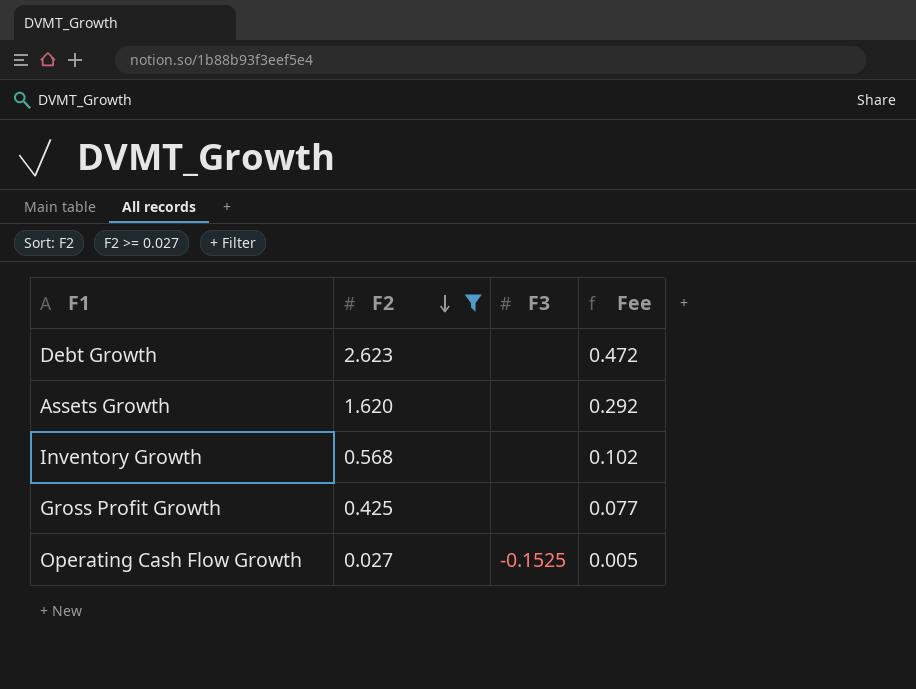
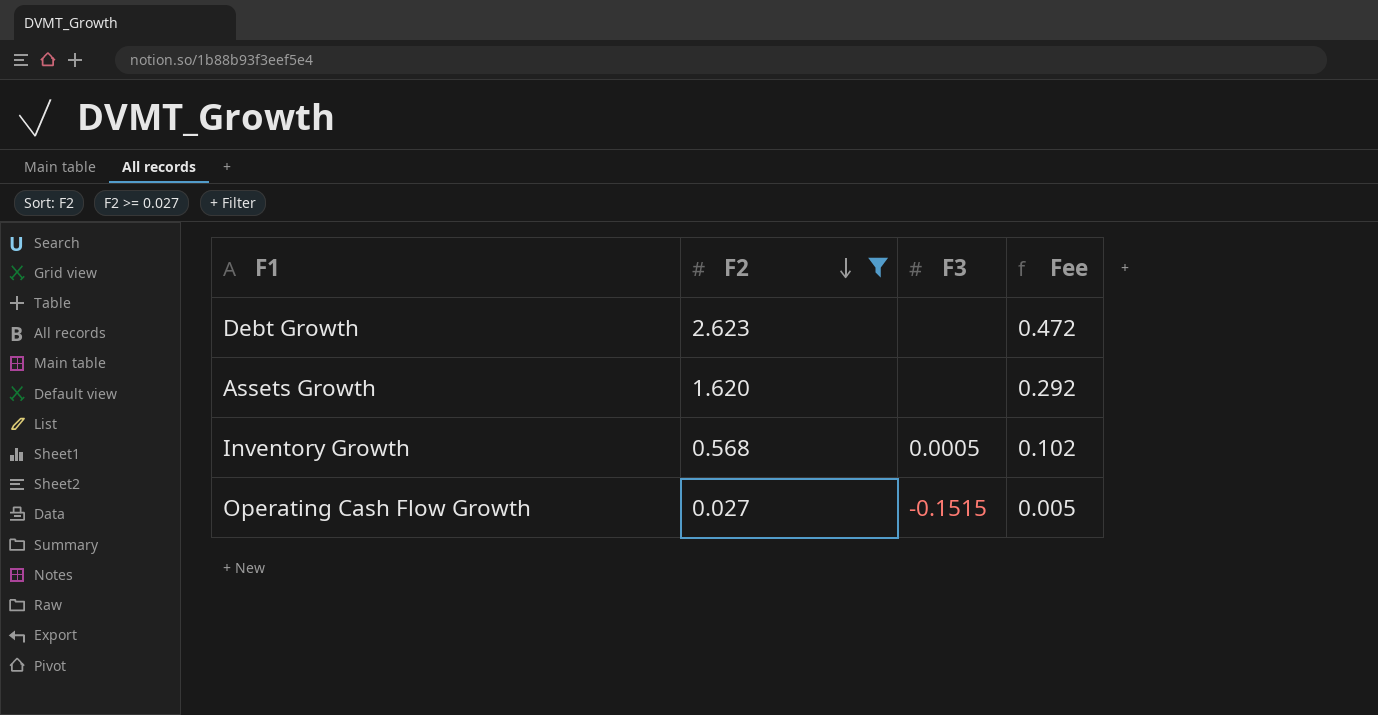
row Gross Profit Growth: 0.425 | none | 0.077 -> none
Inventory Growth | F3: none -> 0.0005
Operating Cash Flow Growth | F3: -0.1525 -> -0.1515

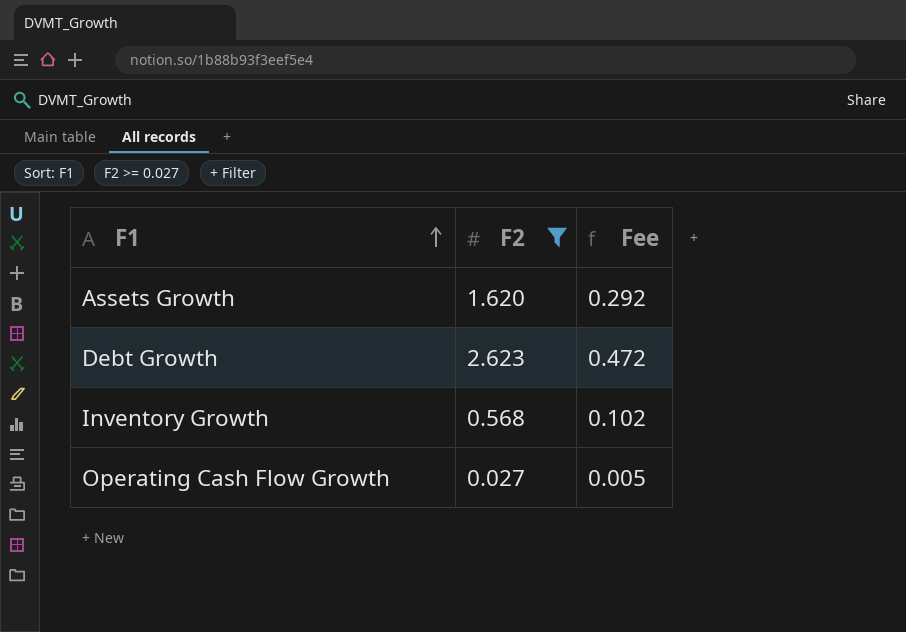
row order: F2 descending -> F1 ascending
column F3 | position: 3 -> none

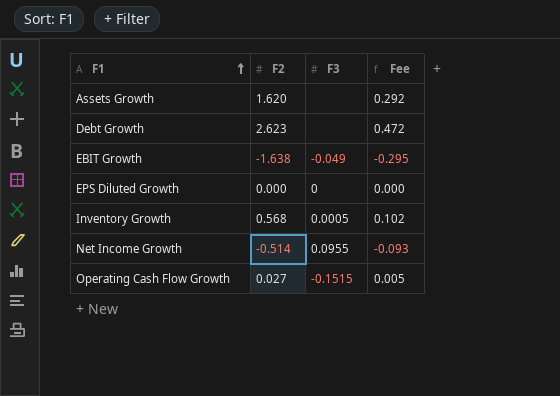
filter: F2 >= 0.027 -> none
column F3 | position: none -> 3

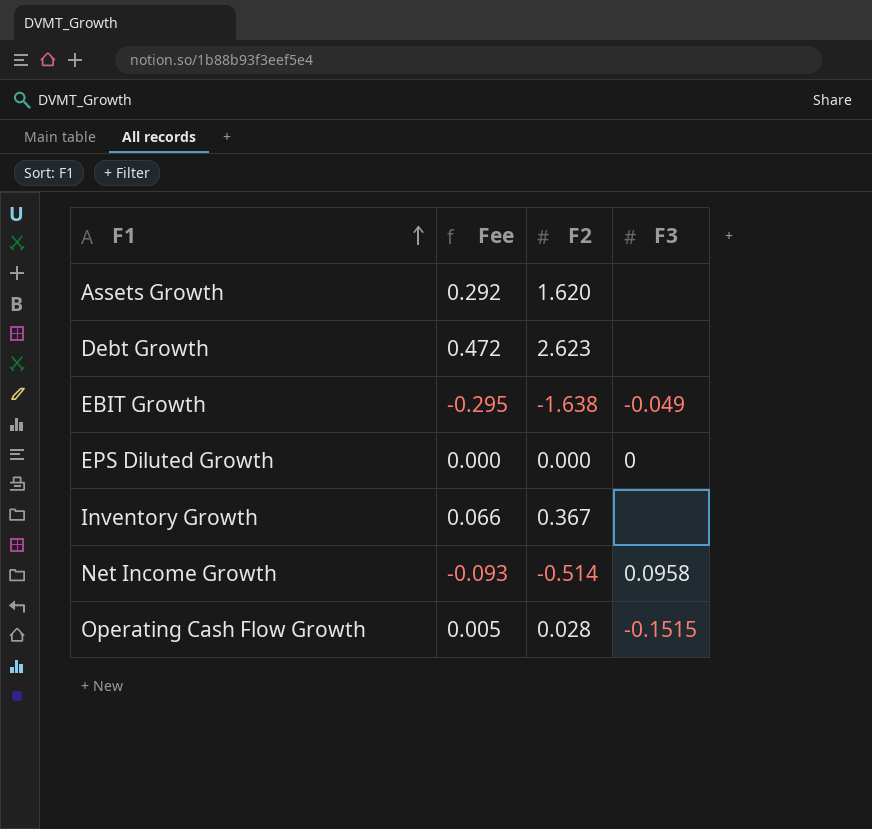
column Fee | position: 4 -> 2
Inventory Growth | Fee: 0.102 -> 0.066
Inventory Growth | F2: 0.568 -> 0.367
Inventory Growth | F3: 0.0005 -> none
Net Income Growth | F3: 0.0955 -> 0.0958
Operating Cash Flow Growth | F2: 0.027 -> 0.028

